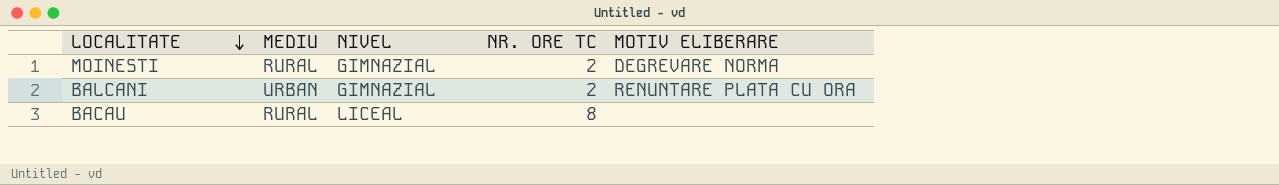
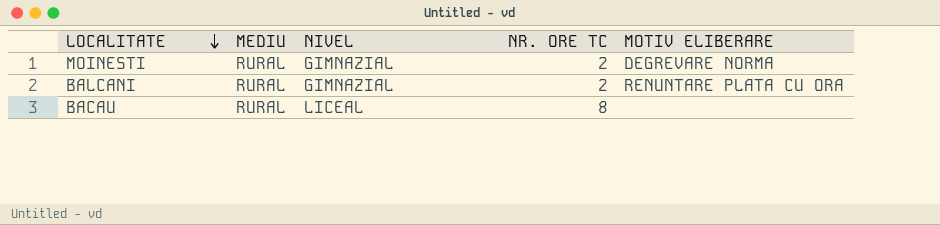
BALCANI | MEDIU: URBAN -> RURAL

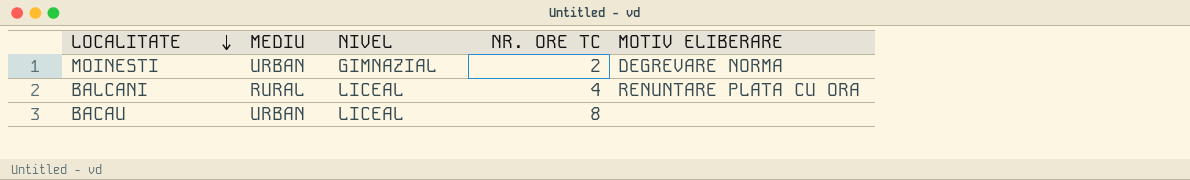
MOINESTI | MEDIU: RURAL -> URBAN
BALCANI | NIVEL: GIMNAZIAL -> LICEAL
BALCANI | NR. ORE TC: 2 -> 4
BACAU | MEDIU: RURAL -> URBAN

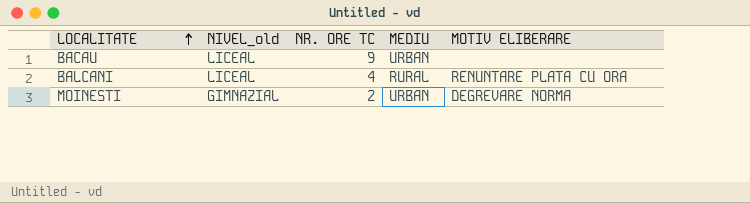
row order: LOCALITATE descending -> LOCALITATE ascending
column name: NIVEL -> NIVEL_old
column MEDIU | position: 2 -> 4
BACAU | NR. ORE TC: 8 -> 9

